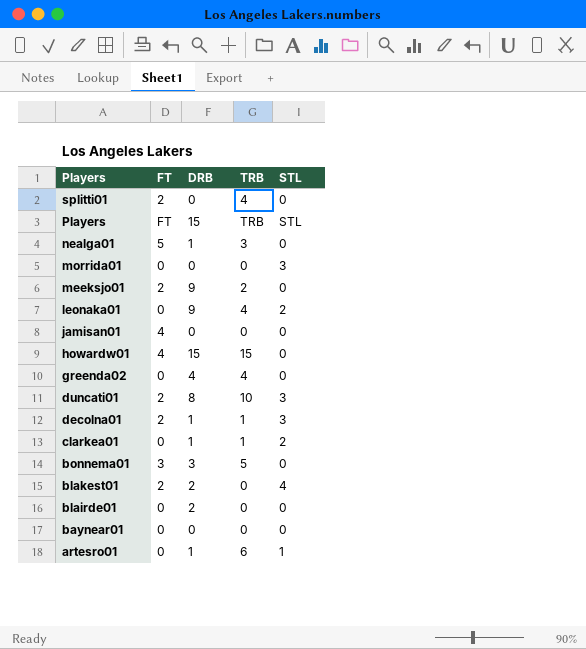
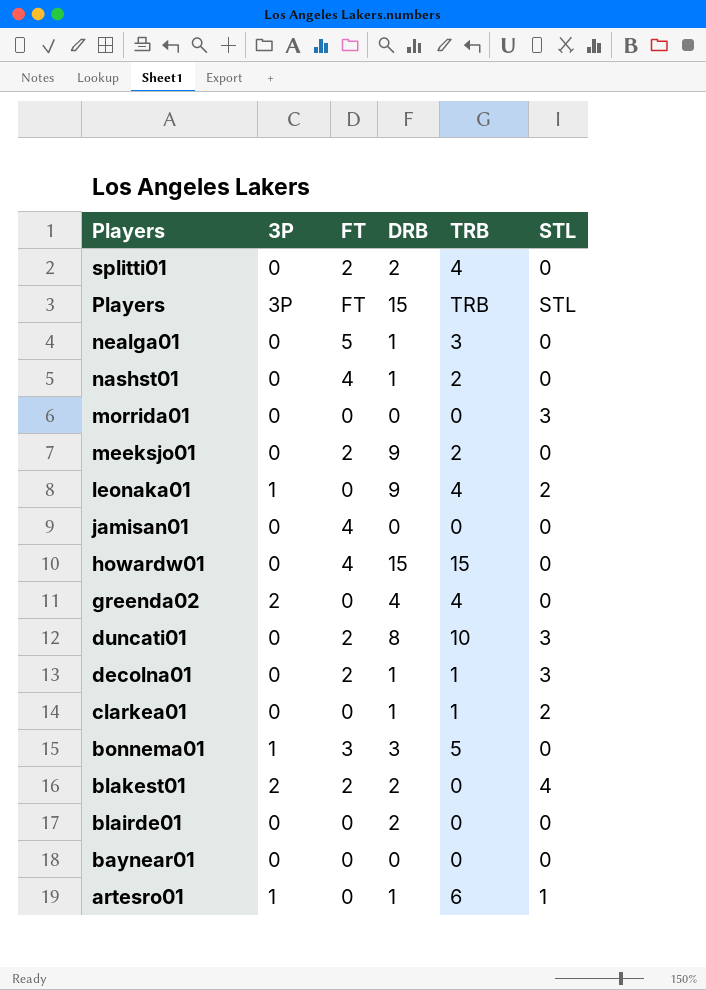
column 3P | position: none -> 2
splitti01 | DRB: 0 -> 2
row nashst01: none -> 0 | 4 | 1 | 2 | 0

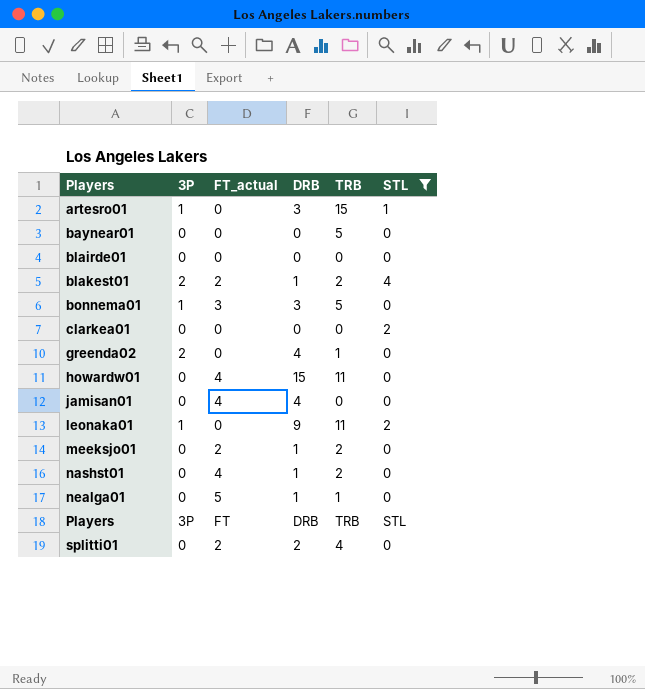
filter: none -> STL != 3
row order: Players descending -> Players ascending
column name: FT -> FT_actual
artesro01 | DRB: 1 -> 3
artesro01 | TRB: 6 -> 15
baynear01 | TRB: 0 -> 5
blairde01 | DRB: 2 -> 0
blakest01 | DRB: 2 -> 1
blakest01 | TRB: 0 -> 2
clarkea01 | DRB: 1 -> 0
clarkea01 | TRB: 1 -> 0
greenda02 | TRB: 4 -> 1
howardw01 | TRB: 15 -> 11
jamisan01 | DRB: 0 -> 4
leonaka01 | TRB: 4 -> 11
meeksjo01 | DRB: 9 -> 1
nealga01 | TRB: 3 -> 1
Players | DRB: 15 -> DRB

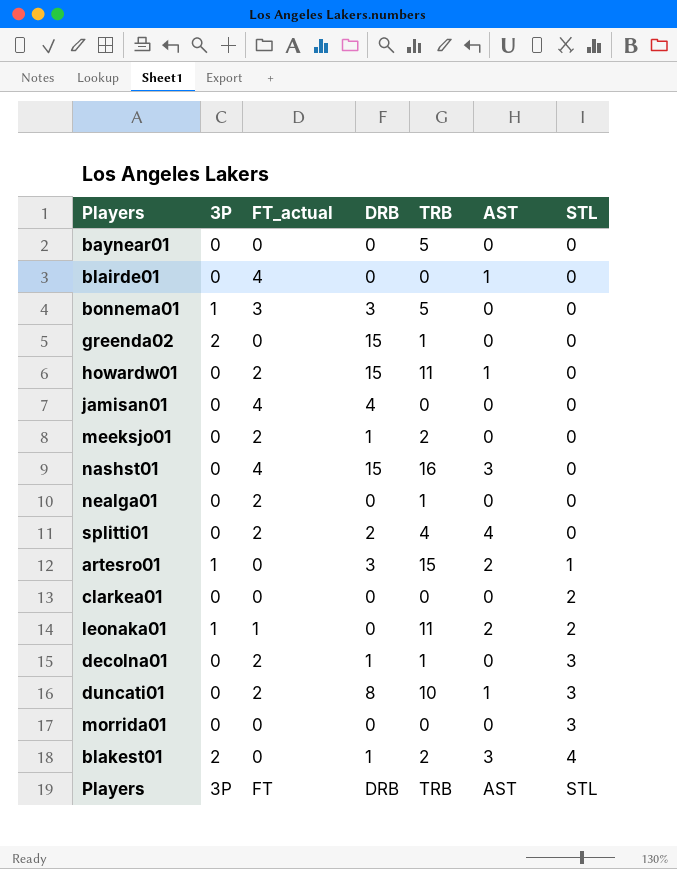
filter: STL != 3 -> none
row order: Players ascending -> STL ascending
column AST | position: none -> 6
blairde01 | FT_actual: 0 -> 4
greenda02 | DRB: 4 -> 15
howardw01 | FT_actual: 4 -> 2
nashst01 | DRB: 1 -> 15
nashst01 | TRB: 2 -> 16
nealga01 | FT_actual: 5 -> 2
nealga01 | DRB: 1 -> 0
leonaka01 | FT_actual: 0 -> 1
leonaka01 | DRB: 9 -> 0
blakest01 | FT_actual: 2 -> 0

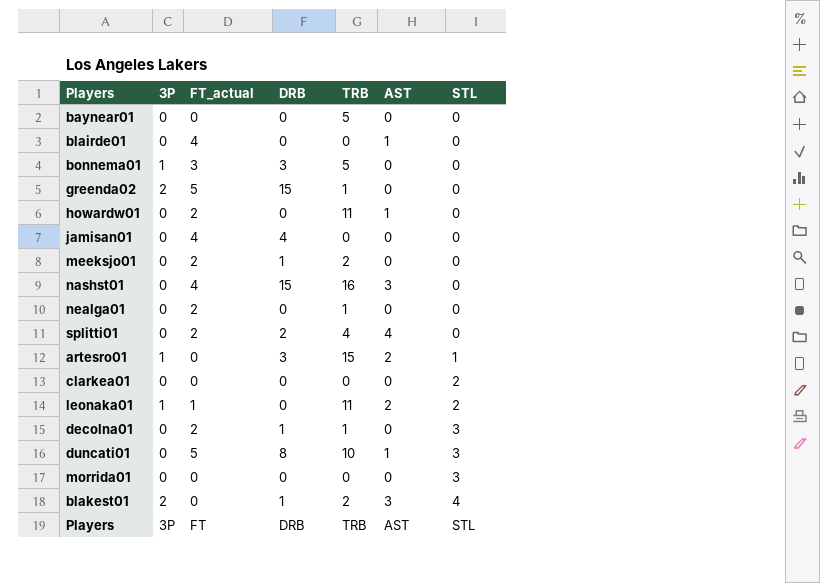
greenda02 | FT_actual: 0 -> 5
howardw01 | DRB: 15 -> 0
duncati01 | FT_actual: 2 -> 5

